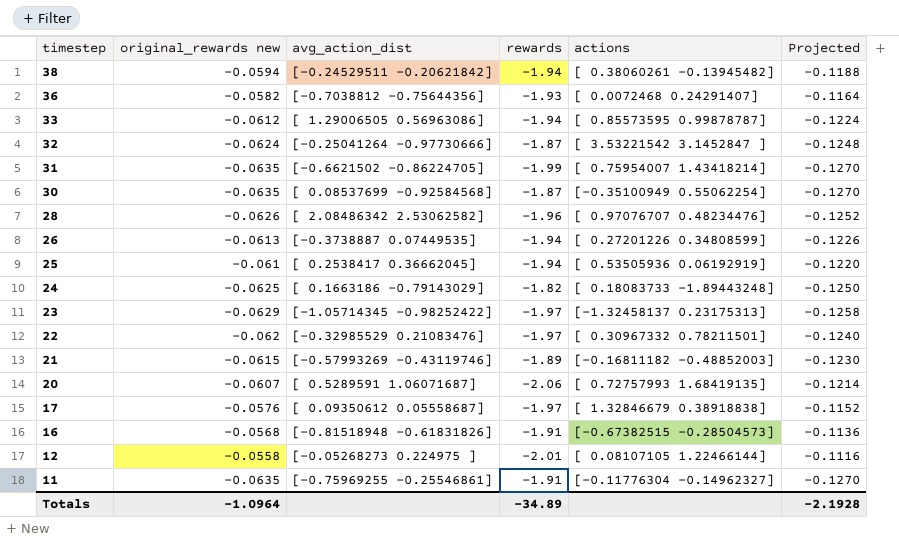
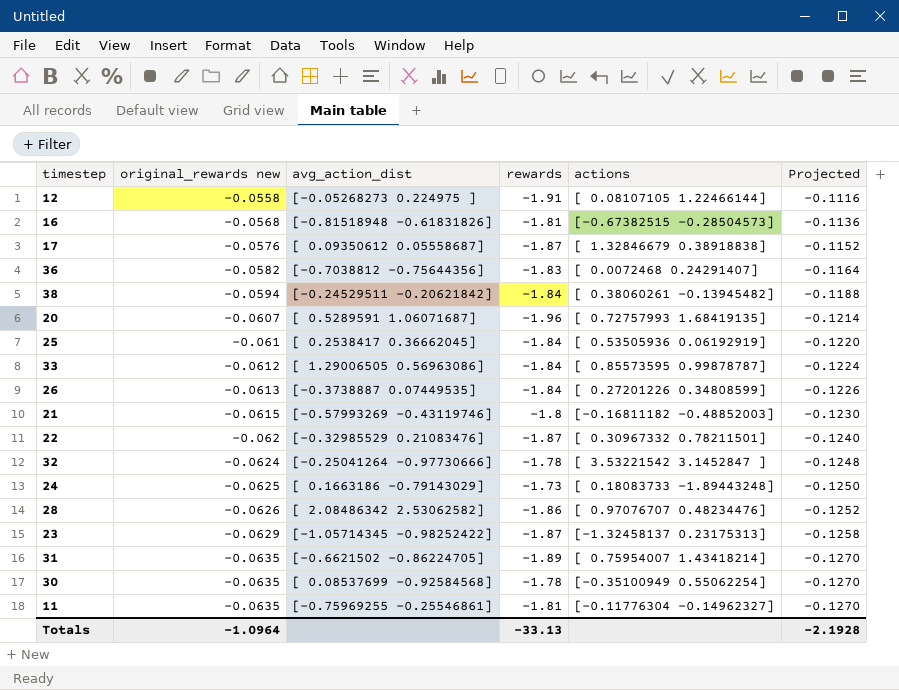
row order: timestep descending -> original_rewards new descending
12 | rewards: -2.01 -> -1.91
16 | rewards: -1.91 -> -1.81
17 | rewards: -1.97 -> -1.87
36 | rewards: -1.93 -> -1.83
38 | rewards: -1.94 -> -1.84
20 | rewards: -2.06 -> -1.96
25 | rewards: -1.94 -> -1.84
33 | rewards: -1.94 -> -1.84
26 | rewards: -1.94 -> -1.84
21 | rewards: -1.89 -> -1.8
22 | rewards: -1.97 -> -1.87
32 | rewards: -1.87 -> -1.78
24 | rewards: -1.82 -> -1.73
28 | rewards: -1.96 -> -1.86
23 | rewards: -1.97 -> -1.87
31 | rewards: -1.99 -> -1.89
30 | rewards: -1.87 -> -1.78
11 | rewards: -1.91 -> -1.81
Totals | rewards: -34.89 -> -33.13

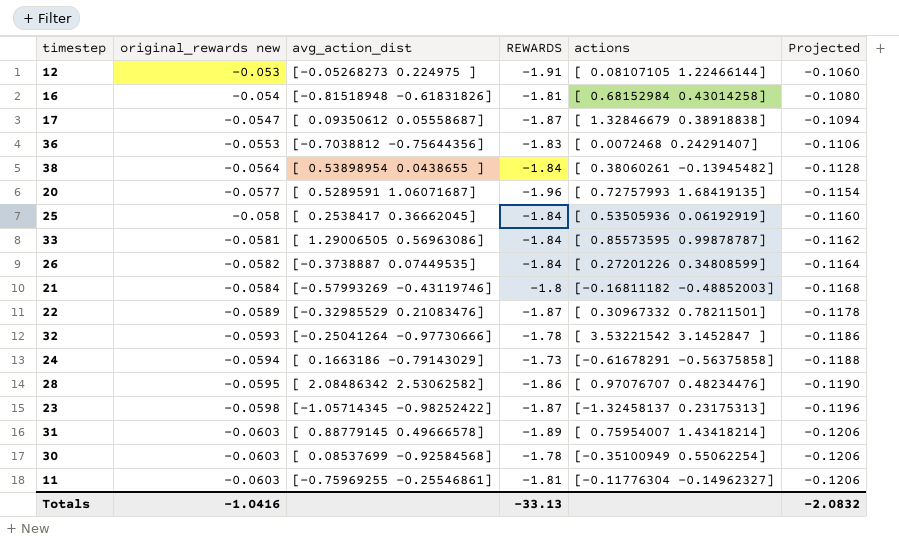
column name: rewards -> REWARDS
12 | original_rewards new: -0.0558 -> -0.053
12 | Projected: -0.1116 -> -0.1060
16 | original_rewards new: -0.0568 -> -0.054
16 | actions: [-0.67382515 -0.28504573] -> [ 0.68152984 0.43014258]
16 | Projected: -0.1136 -> -0.1080
17 | original_rewards new: -0.0576 -> -0.0547
17 | Projected: -0.1152 -> -0.1094
36 | original_rewards new: -0.0582 -> -0.0553
36 | Projected: -0.1164 -> -0.1106
38 | original_rewards new: -0.0594 -> -0.0564
38 | avg_action_dist: [-0.24529511 -0.20621842] -> [ 0.53898954 0.0438655 ]
38 | Projected: -0.1188 -> -0.1128
20 | original_rewards new: -0.0607 -> -0.0577
20 | Projected: -0.1214 -> -0.1154
25 | original_rewards new: -0.061 -> -0.058
25 | Projected: -0.1220 -> -0.1160
33 | original_rewards new: -0.0612 -> -0.0581
33 | Projected: -0.1224 -> -0.1162
26 | original_rewards new: -0.0613 -> -0.0582
26 | Projected: -0.1226 -> -0.1164
21 | original_rewards new: -0.0615 -> -0.0584
21 | Projected: -0.1230 -> -0.1168
22 | original_rewards new: -0.062 -> -0.0589
22 | Projected: -0.1240 -> -0.1178
32 | original_rewards new: -0.0624 -> -0.0593
32 | Projected: -0.1248 -> -0.1186
24 | original_rewards new: -0.0625 -> -0.0594
24 | actions: [ 0.18083733 -1.89443248] -> [-0.61678291 -0.56375858]
24 | Projected: -0.1250 -> -0.1188
28 | original_rewards new: -0.0626 -> -0.0595
28 | Projected: -0.1252 -> -0.1190
23 | original_rewards new: -0.0629 -> -0.0598
23 | Projected: -0.1258 -> -0.1196
31 | original_rewards new: -0.0635 -> -0.0603
31 | avg_action_dist: [-0.6621502 -0.86224705] -> [ 0.88779145 0.49666578]
31 | Projected: -0.1270 -> -0.1206
30 | original_rewards new: -0.0635 -> -0.0603
30 | Projected: -0.1270 -> -0.1206
11 | original_rewards new: -0.0635 -> -0.0603
11 | Projected: -0.1270 -> -0.1206
Totals | original_rewards new: -1.0964 -> -1.0416
Totals | Projected: -2.1928 -> -2.0832

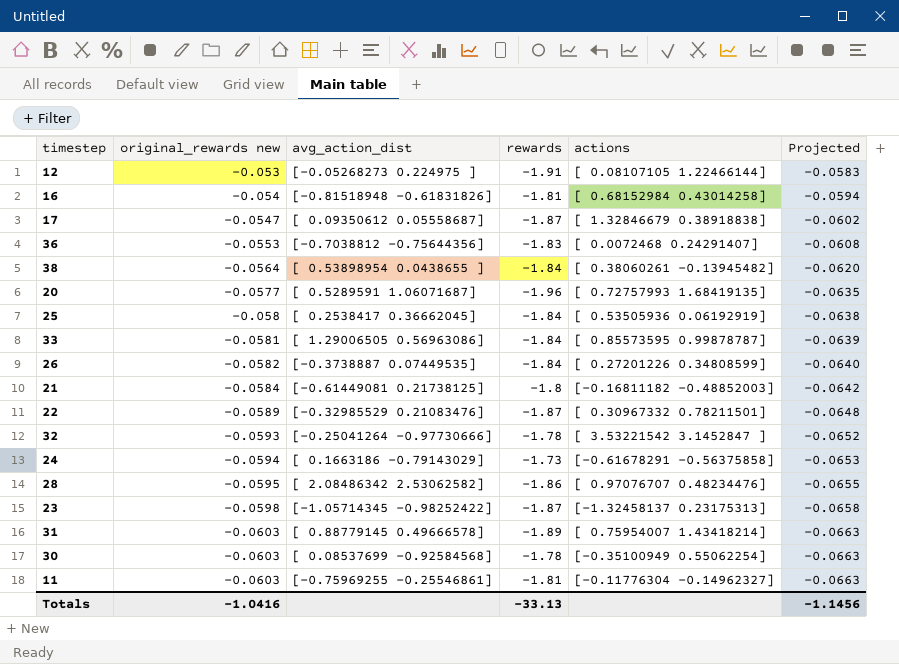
column name: REWARDS -> rewards
column Projected | formula: [original_rewards new] * 2 -> [original_rewards new] * 1.1
21 | avg_action_dist: [-0.57993269 -0.43119746] -> [-0.61449081 0.21738125]
Totals | Projected: -2.0832 -> -1.1456

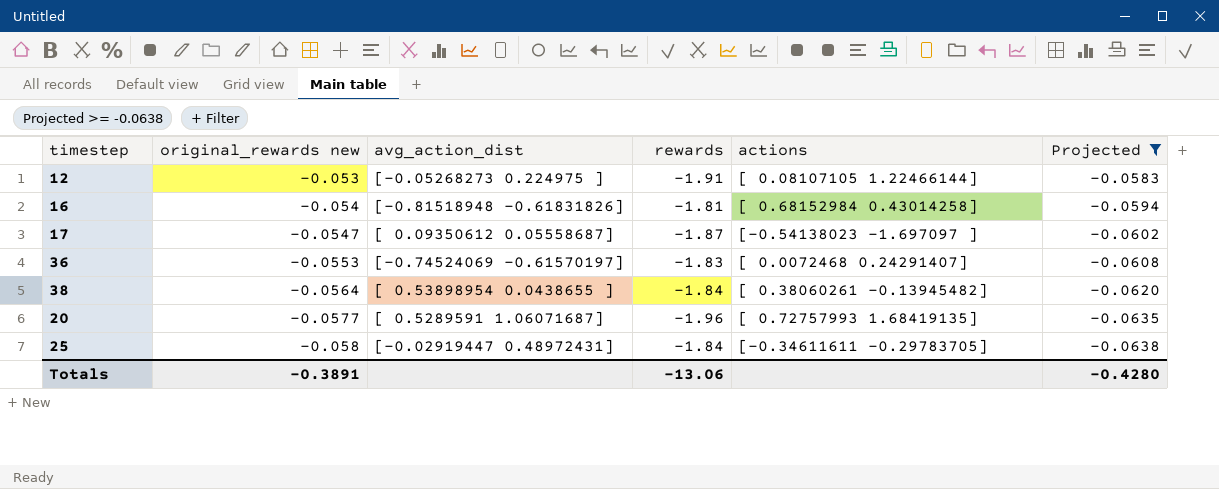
filter: none -> Projected >= -0.0638
17 | actions: [ 1.32846679 0.38918838] -> [-0.54138023 -1.697097 ]
36 | avg_action_dist: [-0.7038812 -0.75644356] -> [-0.74524069 -0.61570197]
25 | avg_action_dist: [ 0.2538417 0.36662045] -> [-0.02919447 0.48972431]
25 | actions: [ 0.53505936 0.06192919] -> [-0.34611611 -0.29783705]
Totals | original_rewards new: -1.0416 -> -0.3891
Totals | rewards: -33.13 -> -13.06
Totals | Projected: -1.1456 -> -0.4280

